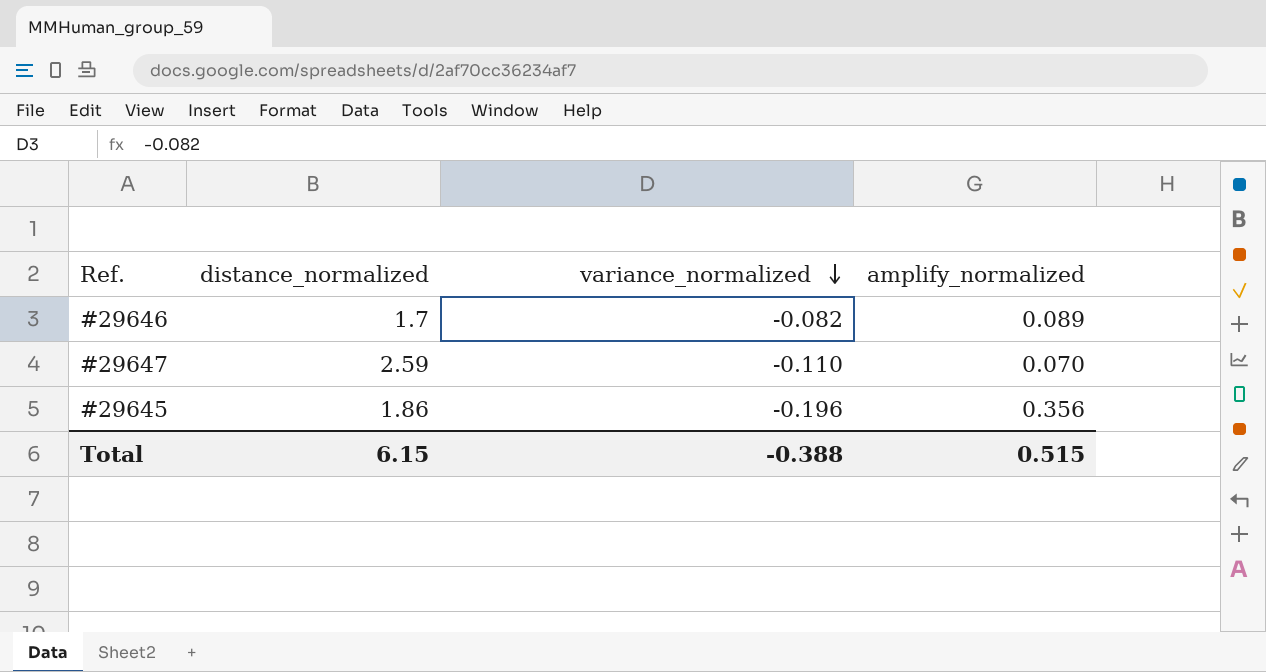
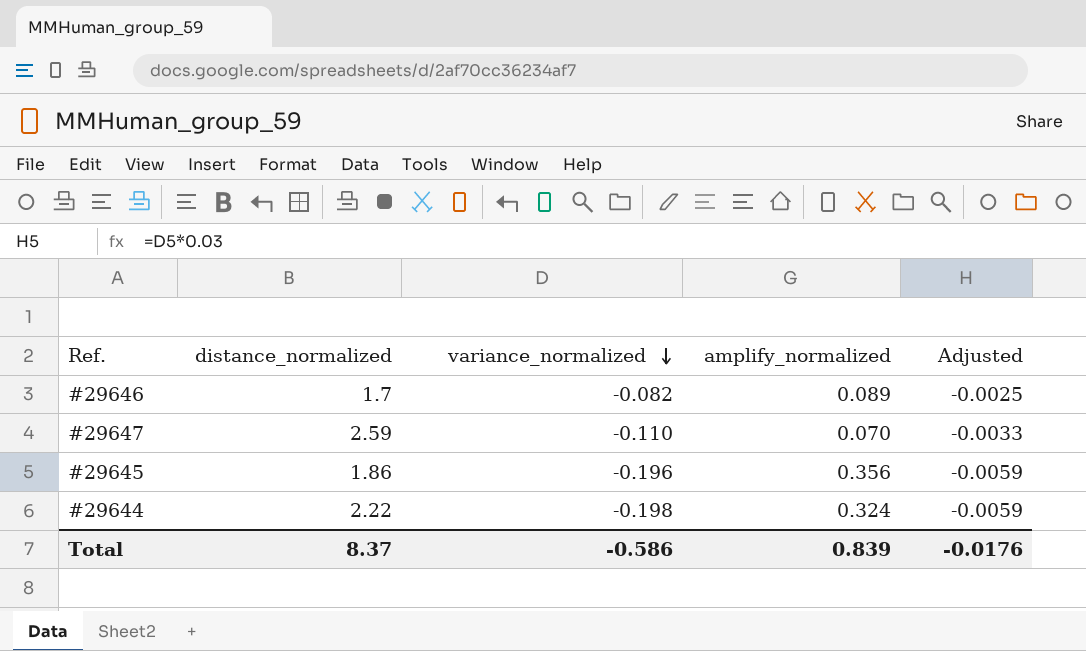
column Adjusted | formula: none -> [variance_normalized] * 0.03
row #29644: none -> 2.22 | -0.198 | 0.324 | -0.0059
Total | distance_normalized: 6.15 -> 8.37
Total | variance_normalized: -0.388 -> -0.586
Total | amplify_normalized: 0.515 -> 0.839

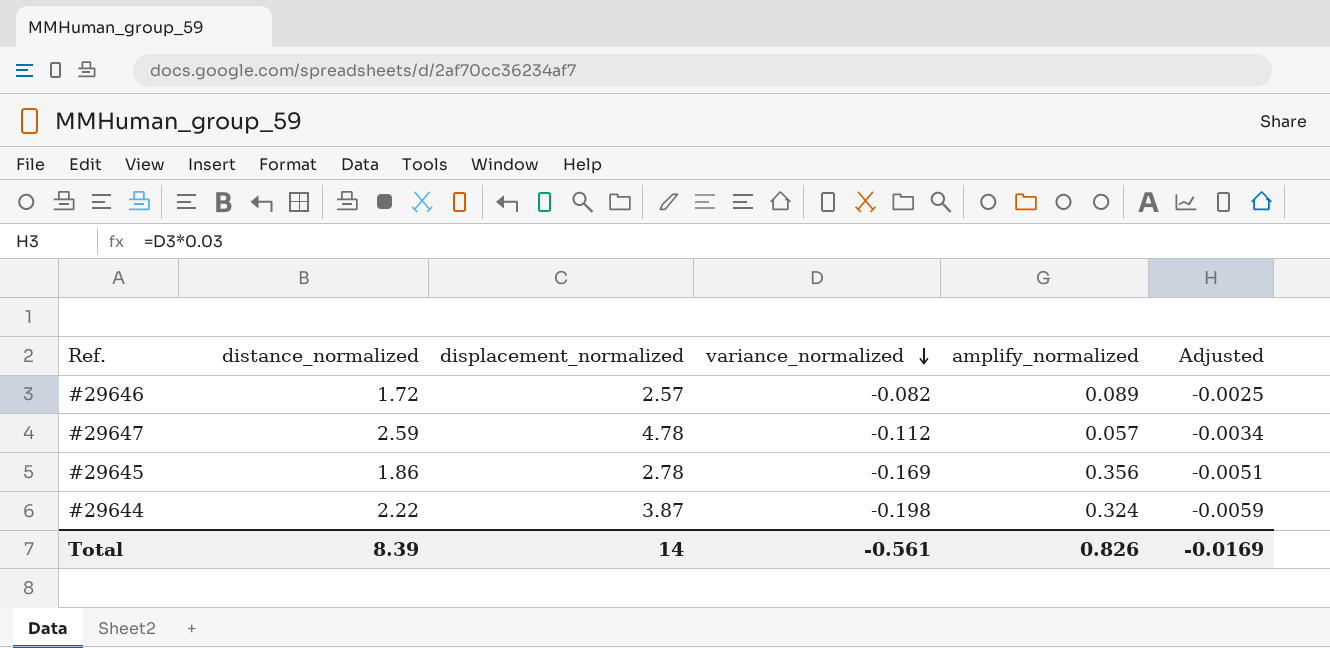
column displacement_normalized | position: none -> 3
#29646 | distance_normalized: 1.7 -> 1.72
#29647 | variance_normalized: -0.110 -> -0.112
#29647 | amplify_normalized: 0.070 -> 0.057
#29647 | Adjusted: -0.0033 -> -0.0034
#29645 | variance_normalized: -0.196 -> -0.169
#29645 | Adjusted: -0.0059 -> -0.0051
Total | distance_normalized: 8.37 -> 8.39
Total | variance_normalized: -0.586 -> -0.561
Total | amplify_normalized: 0.839 -> 0.826
Total | Adjusted: -0.0176 -> -0.0169

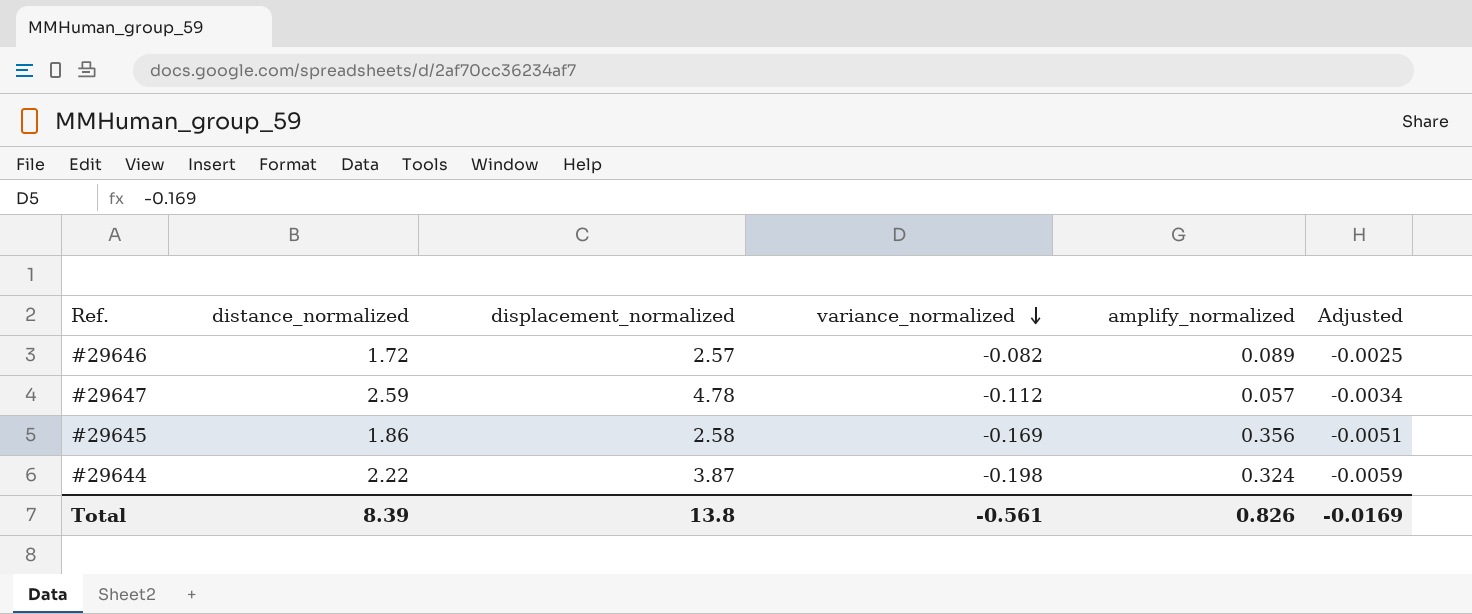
#29645 | displacement_normalized: 2.78 -> 2.58
Total | displacement_normalized: 14 -> 13.8

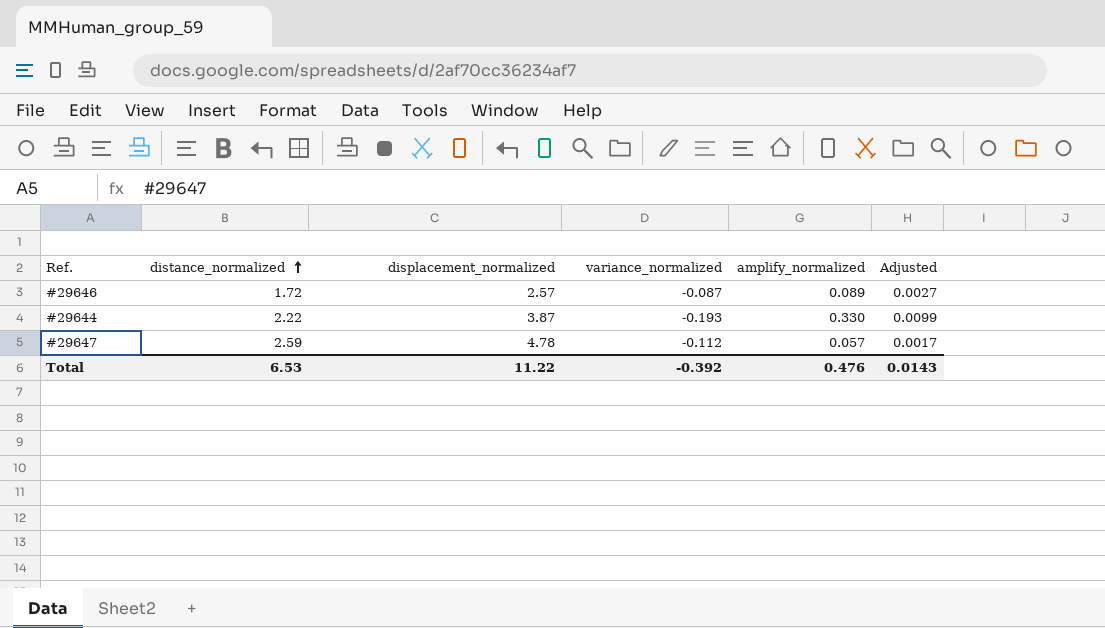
row order: variance_normalized descending -> distance_normalized ascending
column Adjusted | formula: [variance_normalized] * 0.03 -> [amplify_normalized] * 0.03
row #29645: 1.86 | 2.58 | -0.169 | 0.356 | -0.0051 -> none
#29646 | variance_normalized: -0.082 -> -0.087
#29644 | variance_normalized: -0.198 -> -0.193
#29644 | amplify_normalized: 0.324 -> 0.330
Total | distance_normalized: 8.39 -> 6.53
Total | displacement_normalized: 13.8 -> 11.22
Total | variance_normalized: -0.561 -> -0.392
Total | amplify_normalized: 0.826 -> 0.476
Total | Adjusted: -0.0169 -> 0.0143

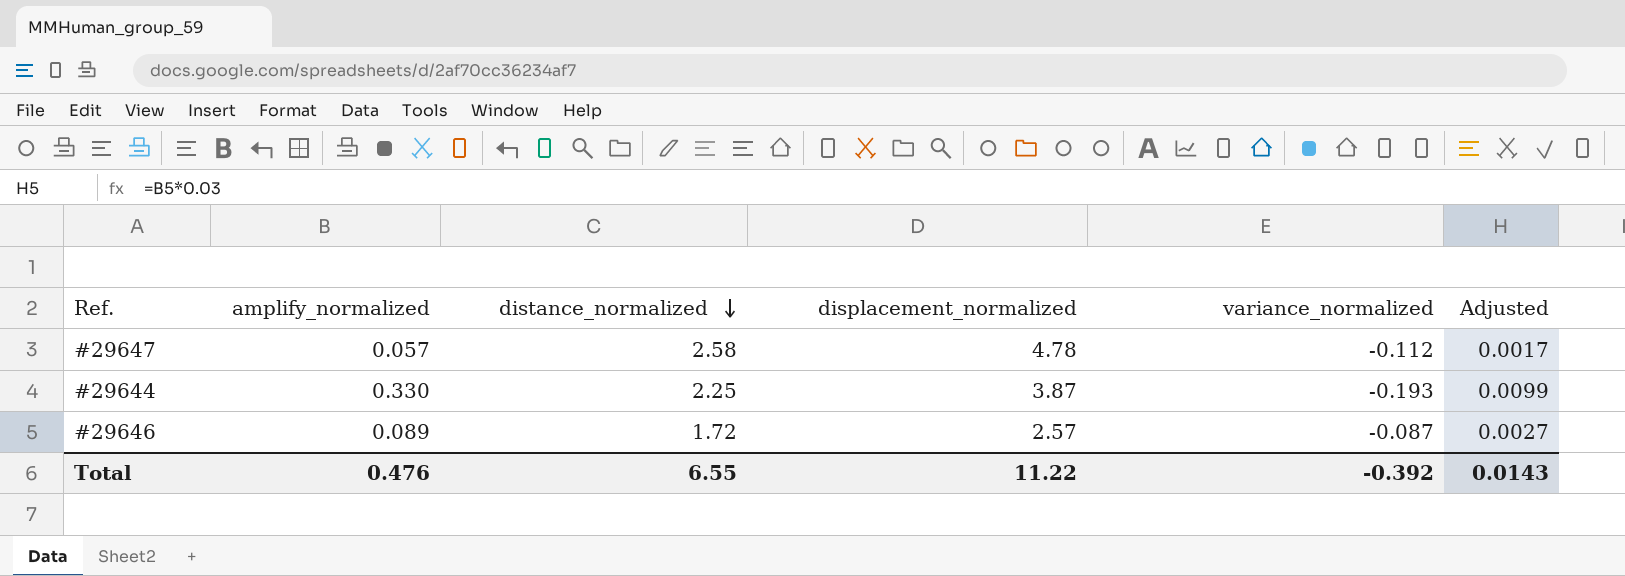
row order: distance_normalized ascending -> distance_normalized descending
column amplify_normalized | position: 5 -> 2
#29647 | distance_normalized: 2.59 -> 2.58
#29644 | distance_normalized: 2.22 -> 2.25
Total | distance_normalized: 6.53 -> 6.55

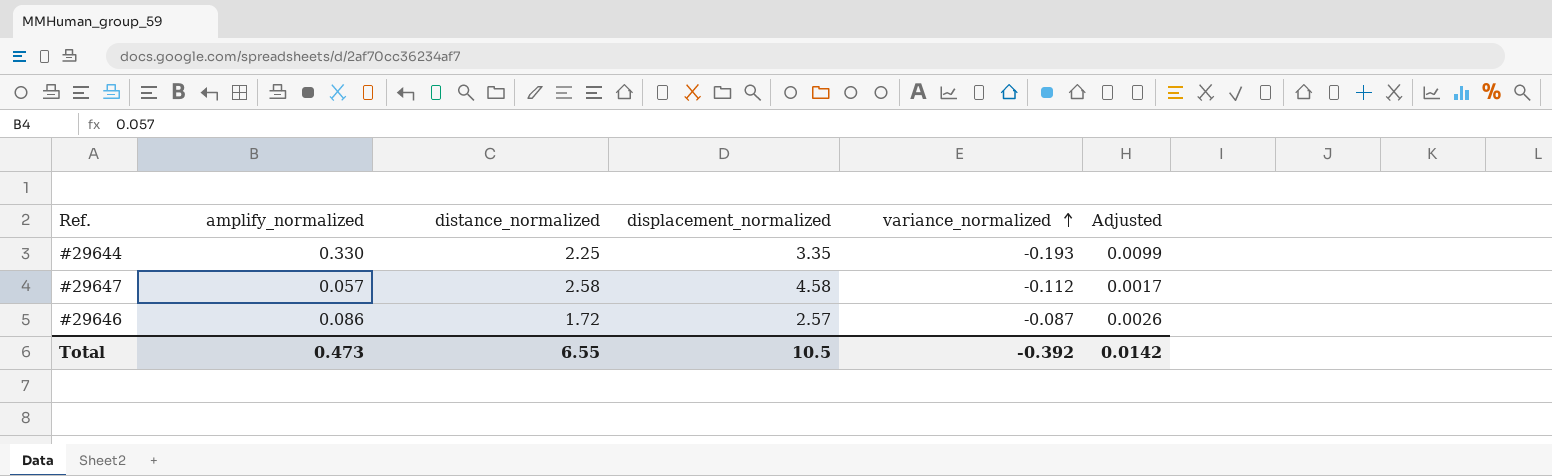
row order: distance_normalized descending -> variance_normalized ascending
#29644 | displacement_normalized: 3.87 -> 3.35
#29647 | displacement_normalized: 4.78 -> 4.58
#29646 | amplify_normalized: 0.089 -> 0.086
#29646 | Adjusted: 0.0027 -> 0.0026
Total | amplify_normalized: 0.476 -> 0.473
Total | displacement_normalized: 11.22 -> 10.5
Total | Adjusted: 0.0143 -> 0.0142

